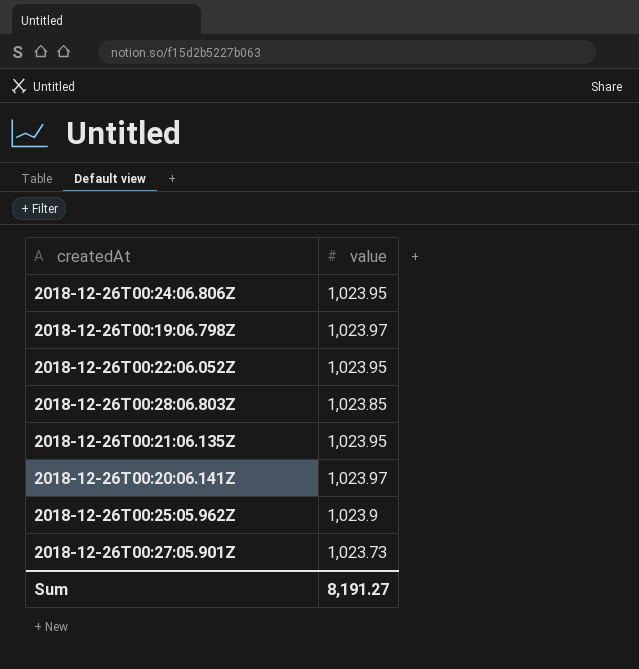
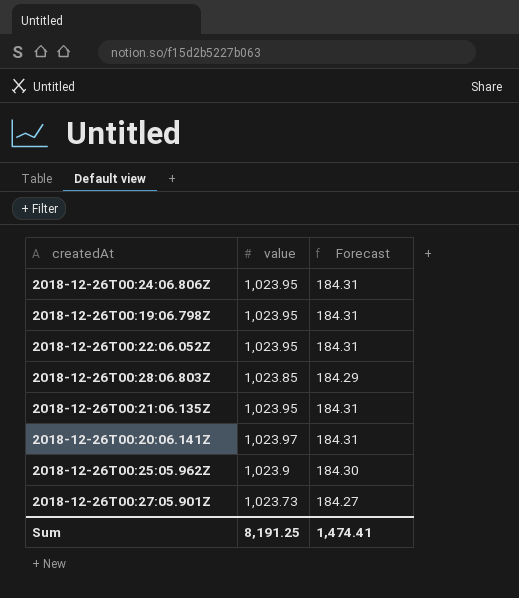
column Forecast | formula: none -> [value] * 0.18
2018-12-26T00:19:06.798Z | value: 1,023.97 -> 1,023.95
Sum | value: 8,191.27 -> 8,191.25

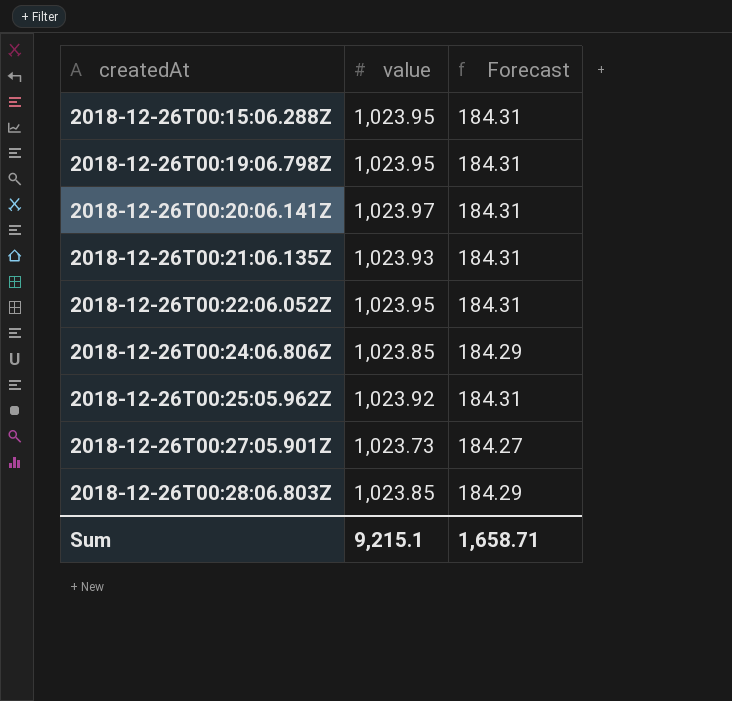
row order: none -> createdAt ascending
row 2018-12-26T00:15:06.288Z: none -> 1,023.95 | 184.31
2018-12-26T00:21:06.135Z | value: 1,023.95 -> 1,023.93
2018-12-26T00:24:06.806Z | value: 1,023.95 -> 1,023.85
2018-12-26T00:24:06.806Z | Forecast: 184.31 -> 184.29
2018-12-26T00:25:05.962Z | value: 1,023.9 -> 1,023.92
2018-12-26T00:25:05.962Z | Forecast: 184.30 -> 184.31
Sum | value: 8,191.25 -> 9,215.1
Sum | Forecast: 1,474.41 -> 1,658.71

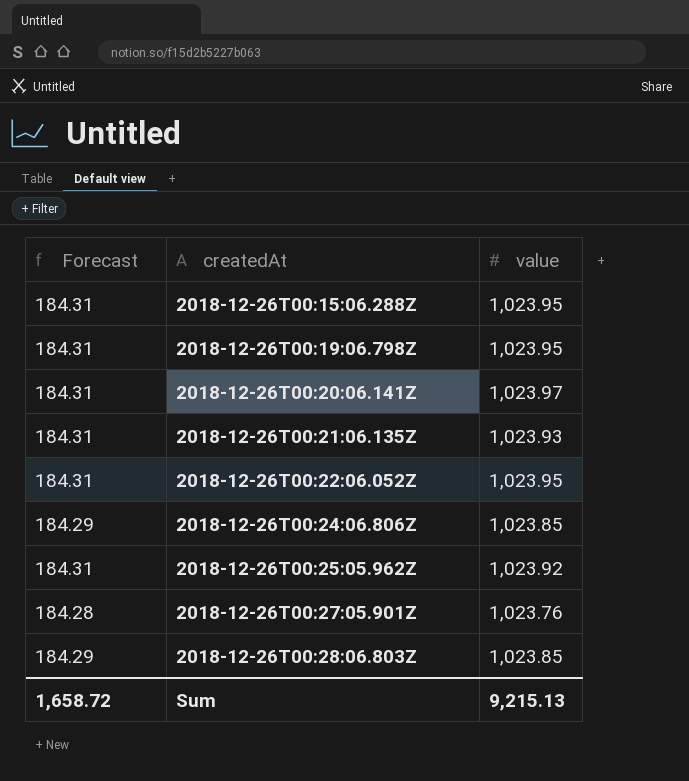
column Forecast | position: 3 -> 1
2018-12-26T00:27:05.901Z | Forecast: 184.27 -> 184.28
2018-12-26T00:27:05.901Z | value: 1,023.73 -> 1,023.76
Sum | Forecast: 1,658.71 -> 1,658.72
Sum | value: 9,215.1 -> 9,215.13

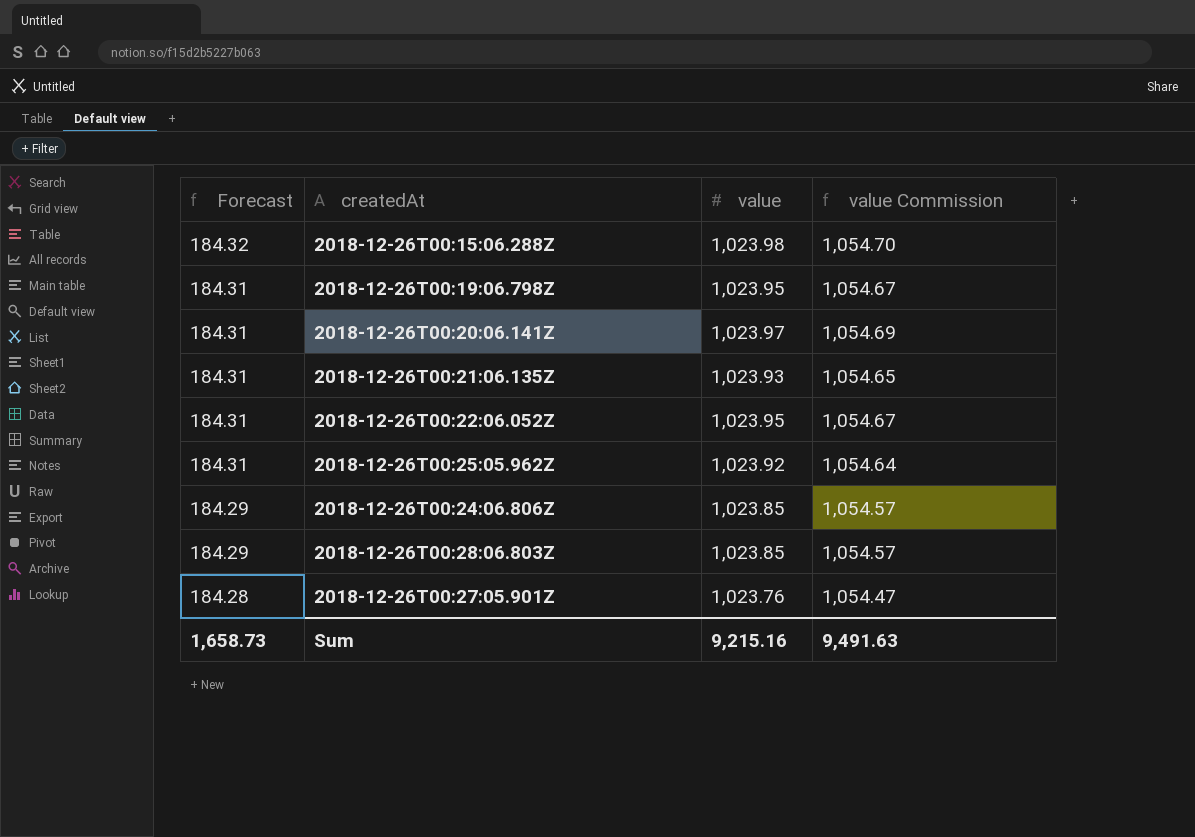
row order: createdAt ascending -> Forecast descending
column value Commission | formula: none -> [value] * 1.03
2018-12-26T00:15:06.288Z | Forecast: 184.31 -> 184.32
2018-12-26T00:15:06.288Z | value: 1,023.95 -> 1,023.98
Sum | Forecast: 1,658.72 -> 1,658.73
Sum | value: 9,215.13 -> 9,215.16

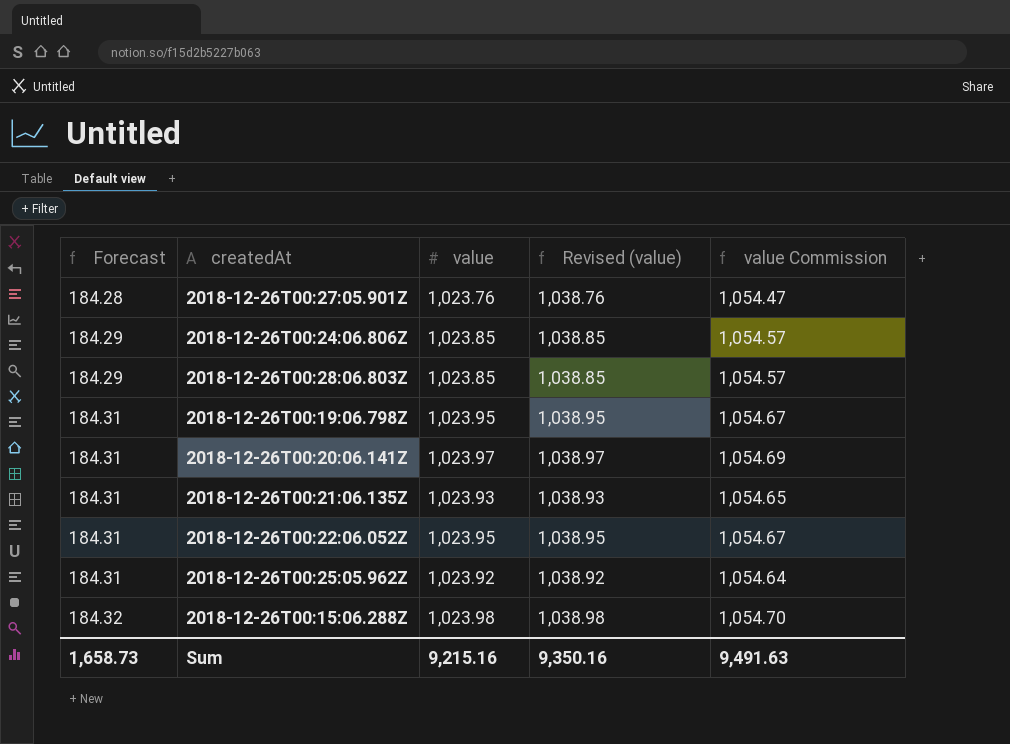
row order: Forecast descending -> Forecast ascending
column Revised (value) | formula: none -> [value] + 15

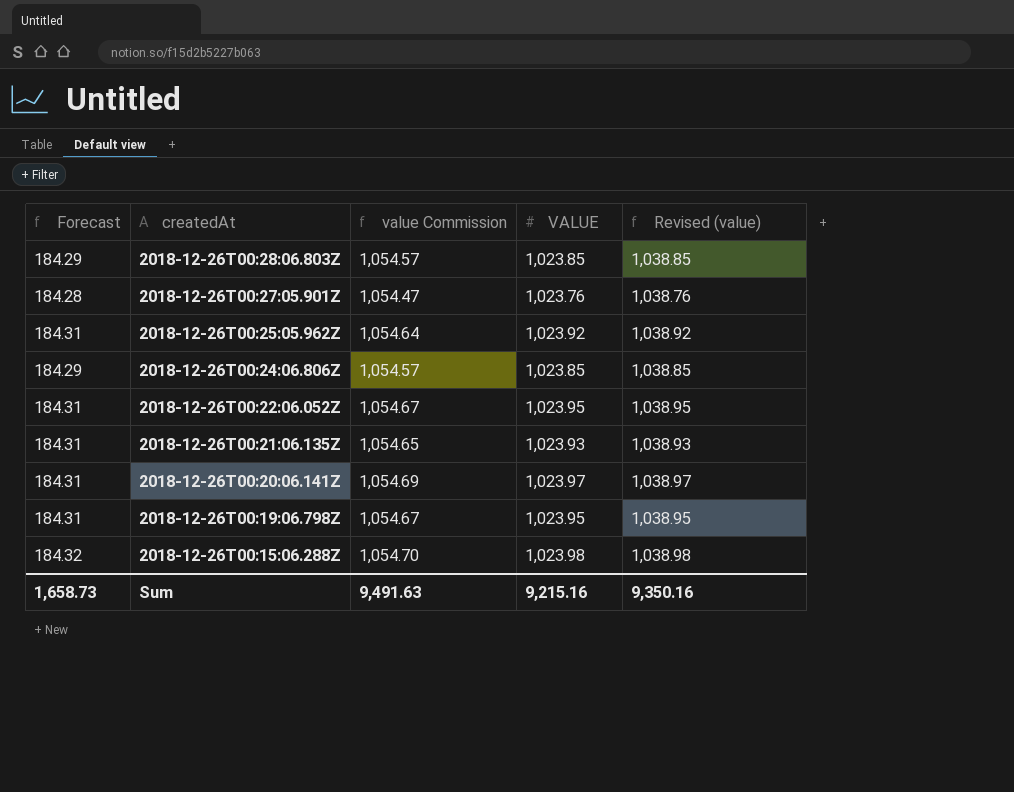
row order: Forecast ascending -> createdAt descending
column value Commission | position: 5 -> 3
column name: value -> VALUE

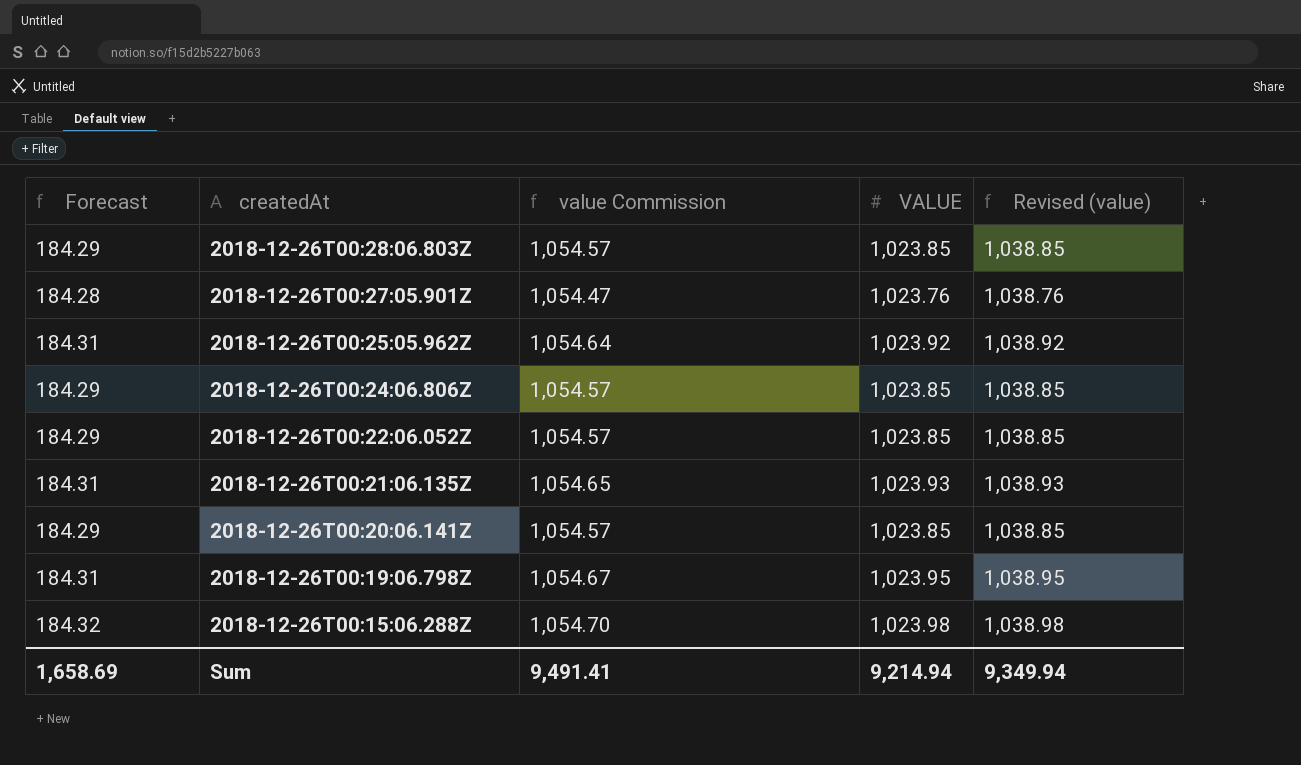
2018-12-26T00:22:06.052Z | Forecast: 184.31 -> 184.29
2018-12-26T00:22:06.052Z | value Commission: 1,054.67 -> 1,054.57
2018-12-26T00:22:06.052Z | VALUE: 1,023.95 -> 1,023.85
2018-12-26T00:22:06.052Z | Revised (value): 1,038.95 -> 1,038.85
2018-12-26T00:20:06.141Z | Forecast: 184.31 -> 184.29
2018-12-26T00:20:06.141Z | value Commission: 1,054.69 -> 1,054.57
2018-12-26T00:20:06.141Z | VALUE: 1,023.97 -> 1,023.85
2018-12-26T00:20:06.141Z | Revised (value): 1,038.97 -> 1,038.85
Sum | Forecast: 1,658.73 -> 1,658.69
Sum | value Commission: 9,491.63 -> 9,491.41
Sum | VALUE: 9,215.16 -> 9,214.94
Sum | Revised (value): 9,350.16 -> 9,349.94

